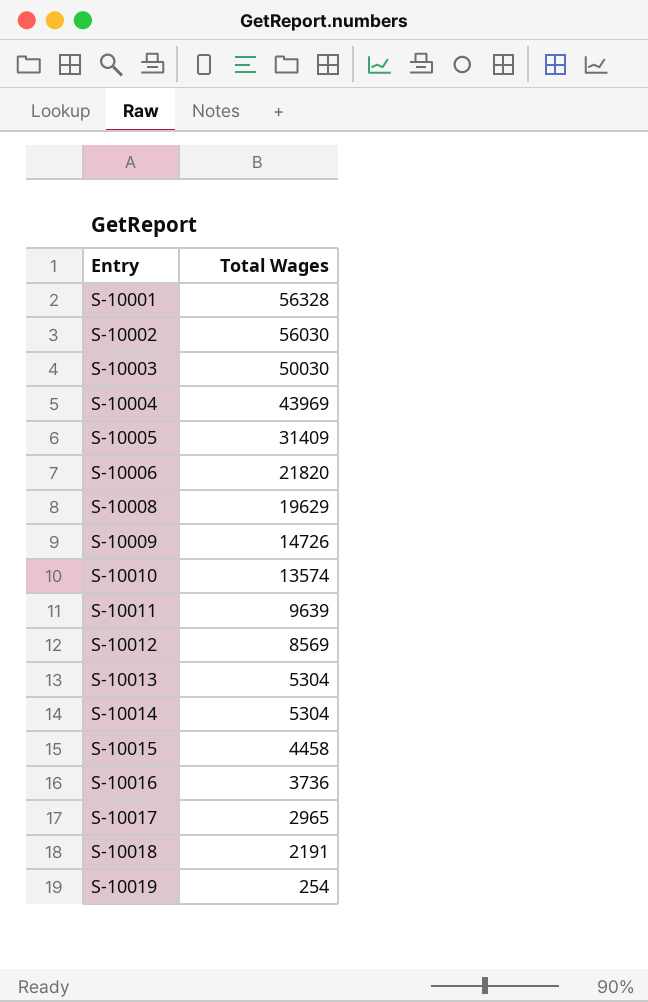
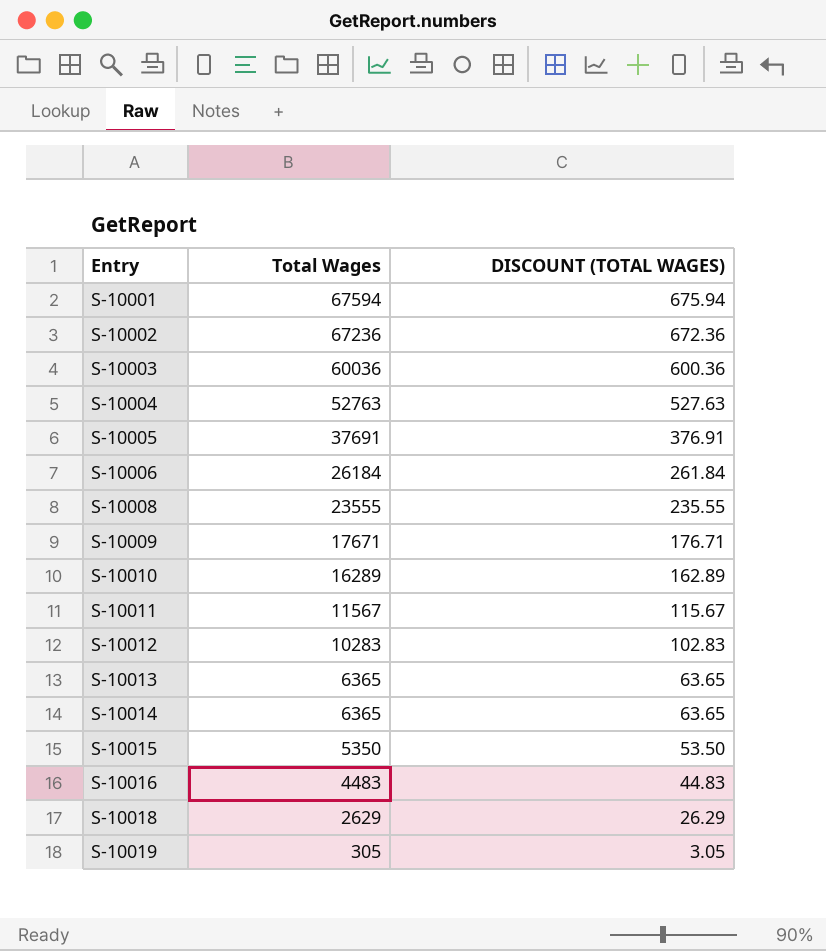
column DISCOUNT (TOTAL WAGES) | formula: none -> [Total Wages] * 0.01
row S-10017: 2965 -> none
S-10001 | Total Wages: 56328 -> 67594
S-10002 | Total Wages: 56030 -> 67236
S-10003 | Total Wages: 50030 -> 60036
S-10004 | Total Wages: 43969 -> 52763
S-10005 | Total Wages: 31409 -> 37691
S-10006 | Total Wages: 21820 -> 26184
S-10008 | Total Wages: 19629 -> 23555
S-10009 | Total Wages: 14726 -> 17671
S-10010 | Total Wages: 13574 -> 16289
S-10011 | Total Wages: 9639 -> 11567
S-10012 | Total Wages: 8569 -> 10283
S-10013 | Total Wages: 5304 -> 6365
S-10014 | Total Wages: 5304 -> 6365
S-10015 | Total Wages: 4458 -> 5350
S-10016 | Total Wages: 3736 -> 4483
S-10018 | Total Wages: 2191 -> 2629
S-10019 | Total Wages: 254 -> 305

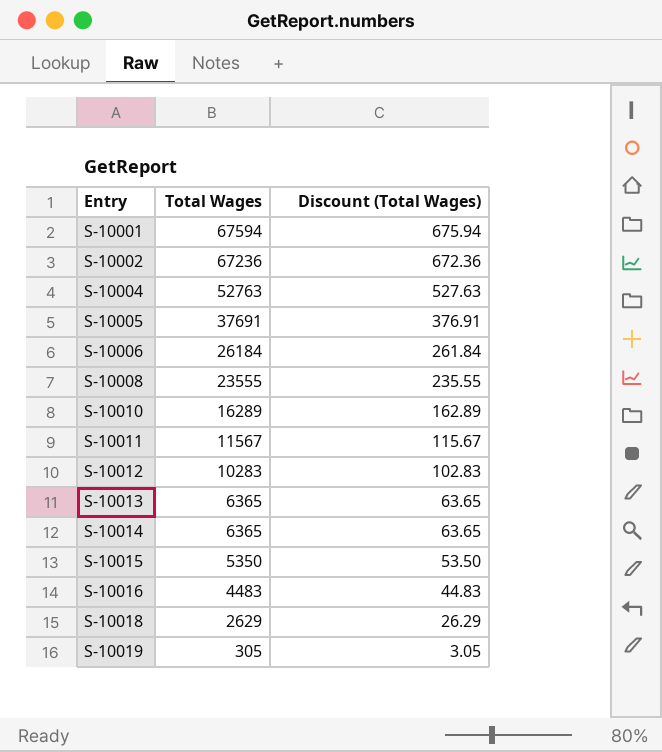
column name: DISCOUNT (TOTAL WAGES) -> Discount (Total Wages)
row S-10003: 60036 | 600.36 -> none
row S-10009: 17671 | 176.71 -> none

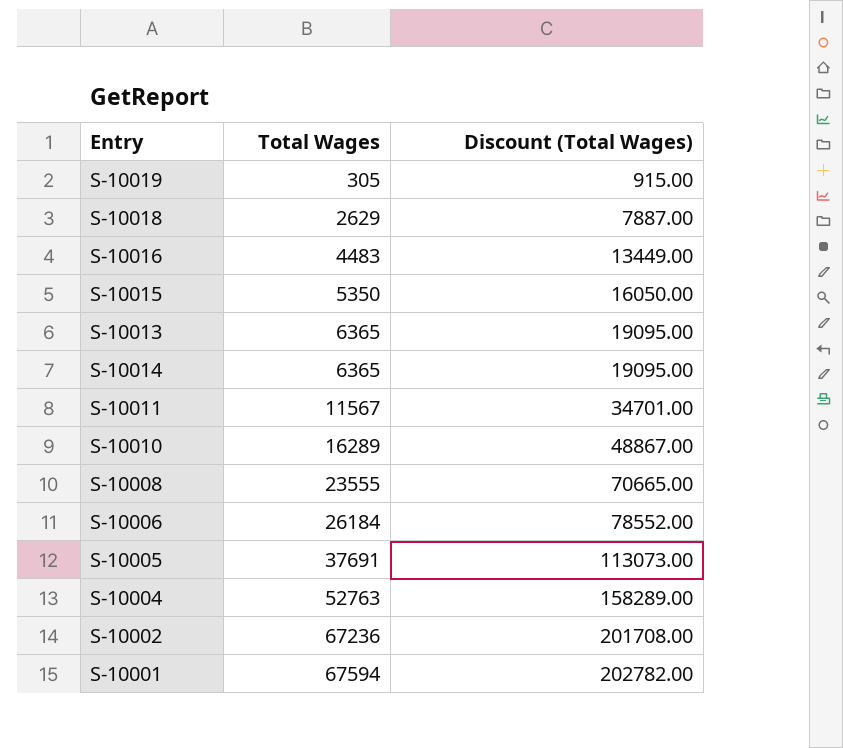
row order: Entry ascending -> Total Wages ascending
column Discount (Total Wages) | formula: [Total Wages] * 0.01 -> [Total Wages] * 3
row S-10012: 10283 | 102.83 -> none

